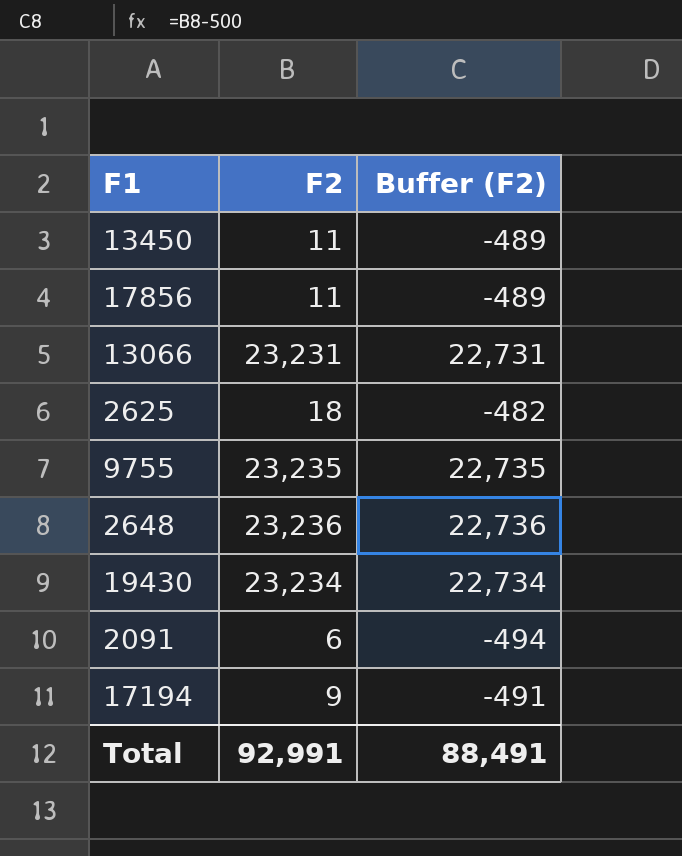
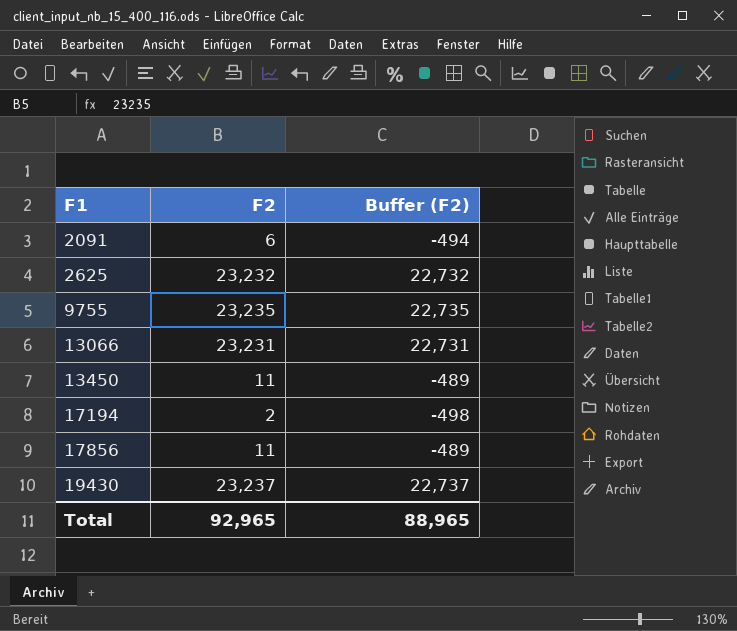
row order: none -> F1 ascending
row 2648: 23,236 | 22,736 -> none
2625 | F2: 18 -> 23,232
2625 | Buffer (F2): -482 -> 22,732
17194 | F2: 9 -> 2
17194 | Buffer (F2): -491 -> -498
19430 | F2: 23,234 -> 23,237
19430 | Buffer (F2): 22,734 -> 22,737
Total | F2: 92,991 -> 92,965
Total | Buffer (F2): 88,491 -> 88,965

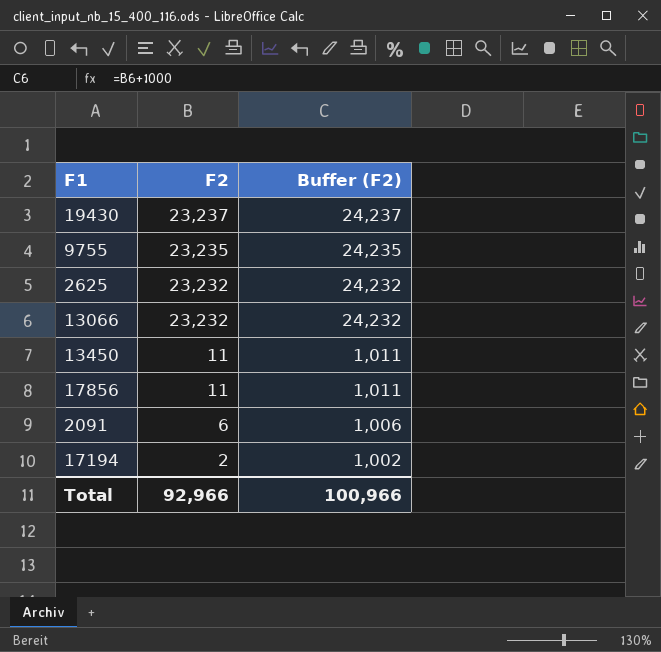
row order: F1 ascending -> F2 descending
column Buffer (F2) | formula: [F2] - 500 -> [F2] + 1000
13066 | F2: 23,231 -> 23,232
Total | F2: 92,965 -> 92,966
Total | Buffer (F2): 88,965 -> 100,966

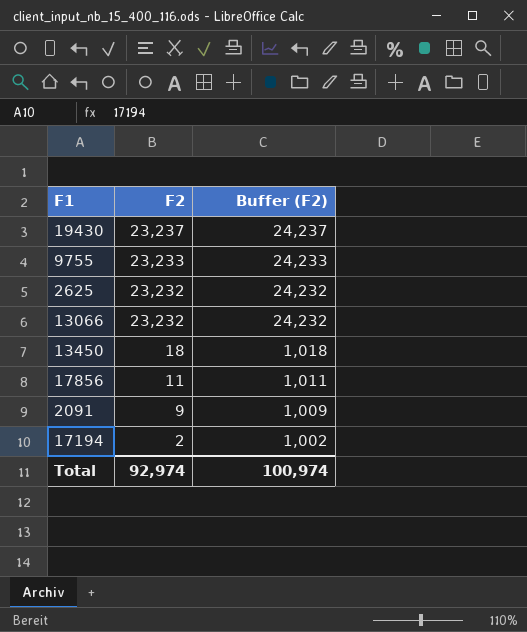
9755 | F2: 23,235 -> 23,233
9755 | Buffer (F2): 24,235 -> 24,233
13450 | F2: 11 -> 18
13450 | Buffer (F2): 1,011 -> 1,018
2091 | F2: 6 -> 9
2091 | Buffer (F2): 1,006 -> 1,009
Total | F2: 92,966 -> 92,974
Total | Buffer (F2): 100,966 -> 100,974

